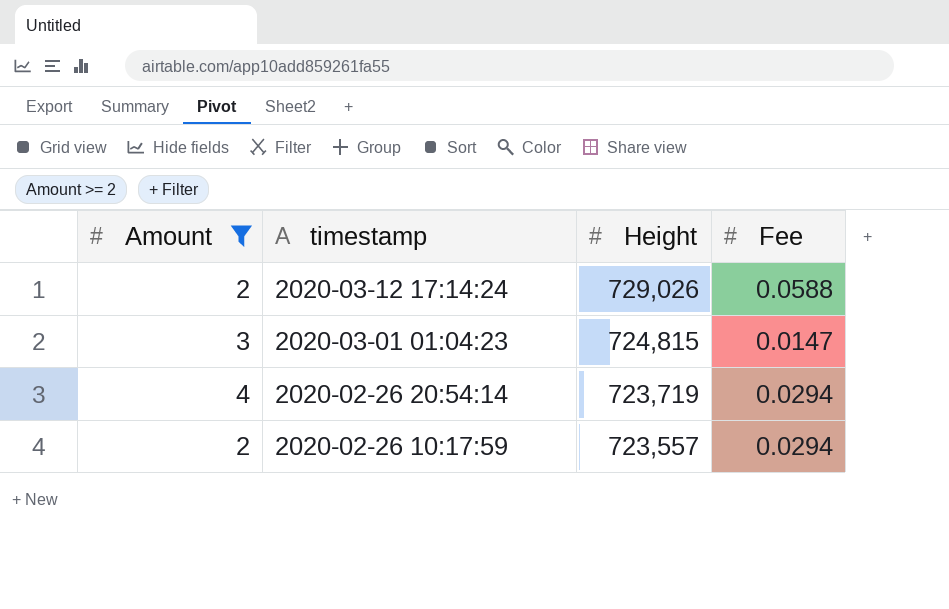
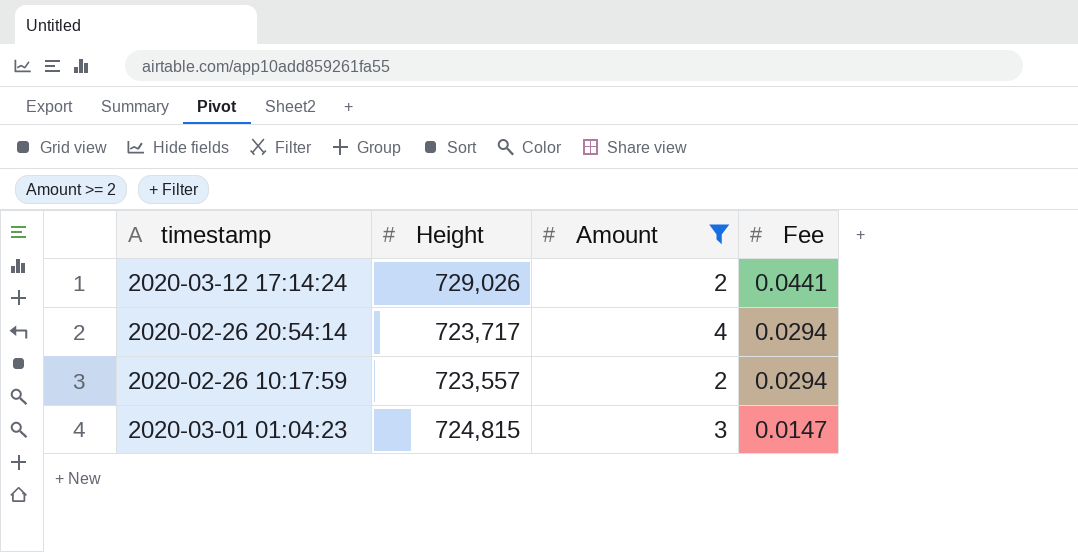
row order: timestamp descending -> Fee descending
column Amount | position: 1 -> 3
2020-03-12 17:14:24 | Fee: 0.0588 -> 0.0441
2020-02-26 20:54:14 | Height: 723,719 -> 723,717

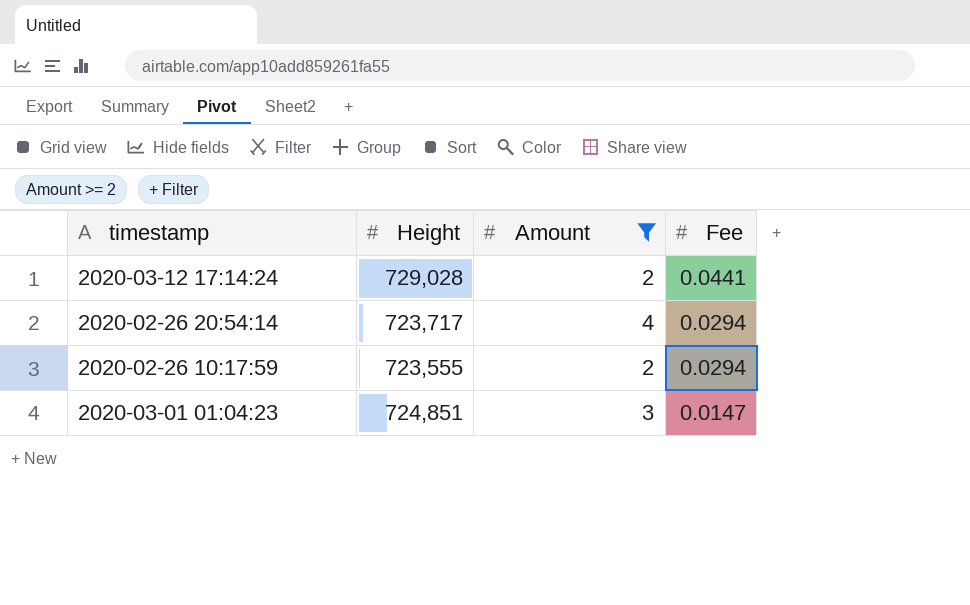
2020-03-12 17:14:24 | Height: 729,026 -> 729,028
2020-02-26 10:17:59 | Height: 723,557 -> 723,555
2020-03-01 01:04:23 | Height: 724,815 -> 724,851

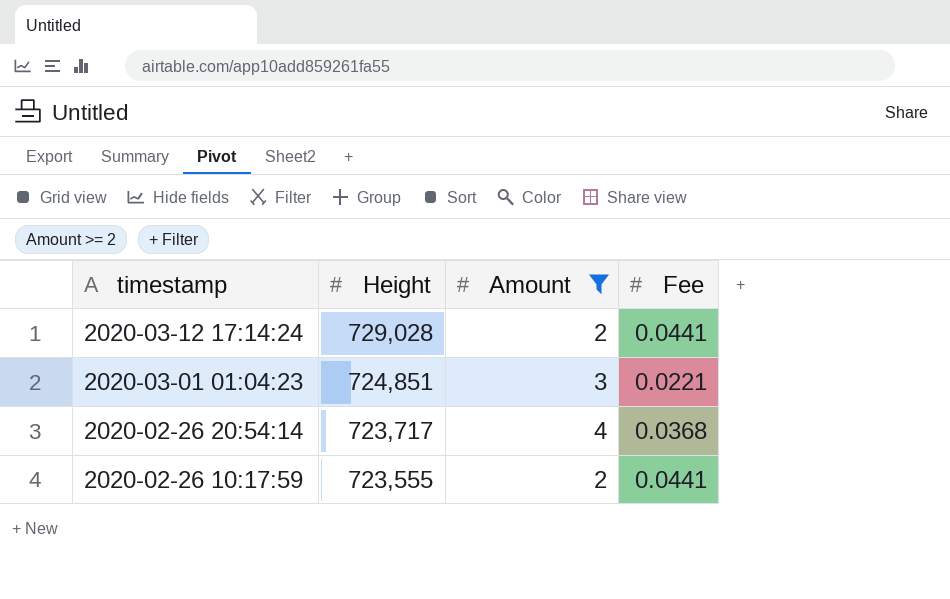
row order: Fee descending -> timestamp descending
2020-03-01 01:04:23 | Fee: 0.0147 -> 0.0221
2020-02-26 20:54:14 | Fee: 0.0294 -> 0.0368
2020-02-26 10:17:59 | Fee: 0.0294 -> 0.0441

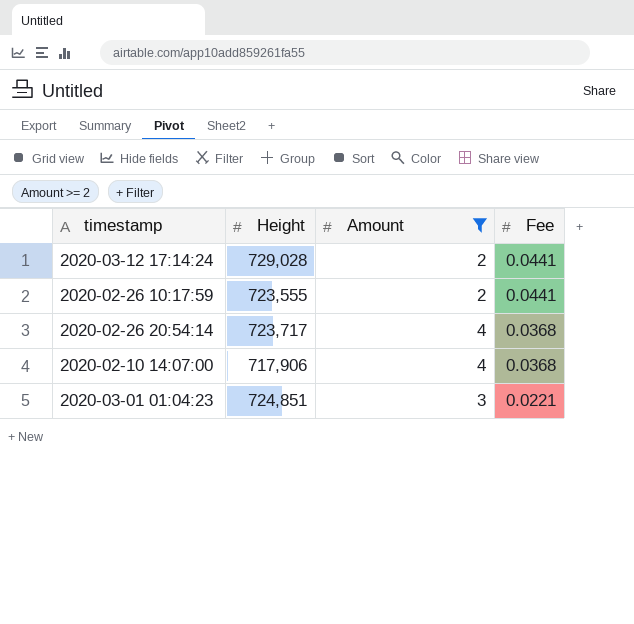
row order: timestamp descending -> Fee descending
row 2020-02-10 14:07:00: none -> 717,906 | 4 | 0.0368

